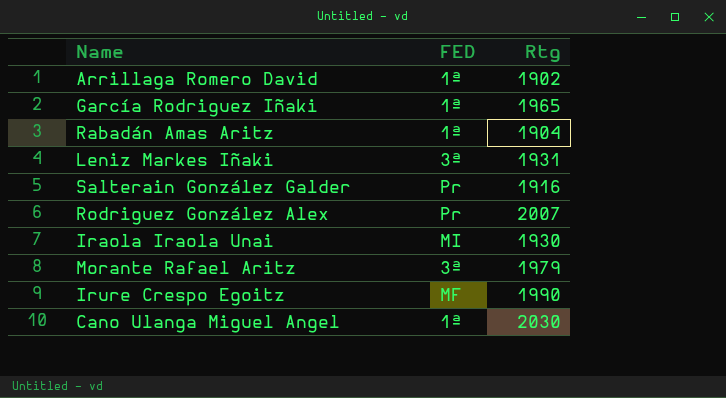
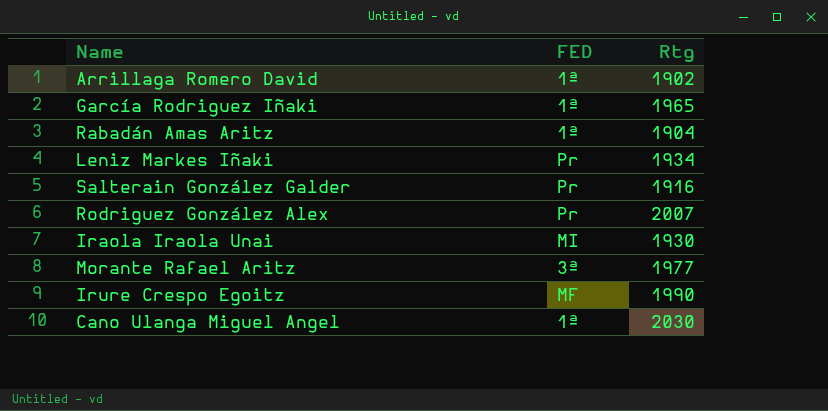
Leniz Markes Iñaki | FED: 3ª -> Pr
Leniz Markes Iñaki | Rtg: 1931 -> 1934
Morante Rafael Aritz | Rtg: 1979 -> 1977

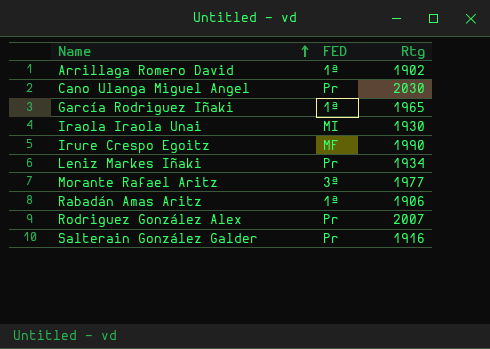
row order: none -> Name ascending
Cano Ulanga Miguel Angel | FED: 1ª -> Pr
Rabadán Amas Aritz | Rtg: 1904 -> 1906

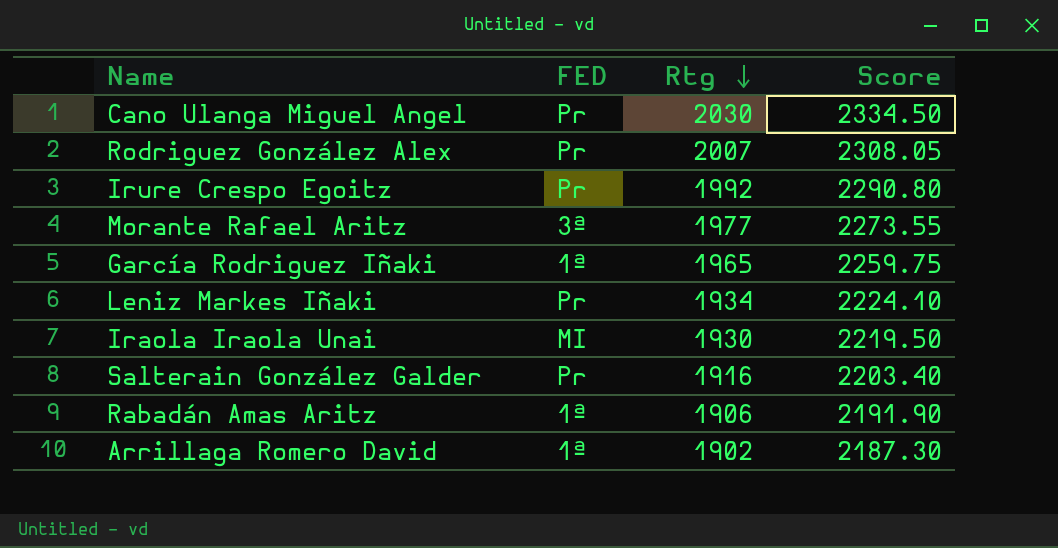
row order: Name ascending -> Rtg descending
column Score | formula: none -> [Rtg] * 1.15
Irure Crespo Egoitz | FED: MF -> Pr
Irure Crespo Egoitz | Rtg: 1990 -> 1992

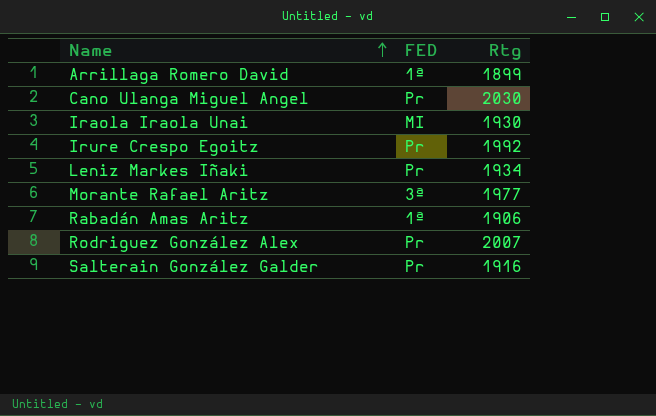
row order: Rtg descending -> Name ascending
column Score | formula: [Rtg] * 1.15 -> none
row García Rodriguez Iñaki: 1ª | 1965 | 2259.75 -> none
Arrillaga Romero David | Rtg: 1902 -> 1899

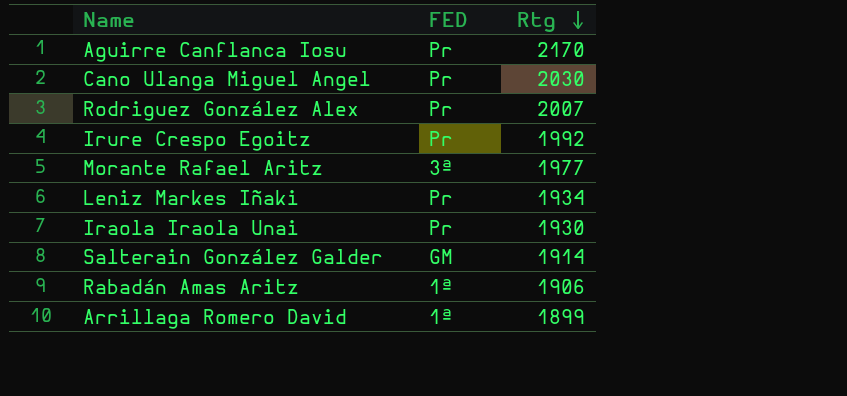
row order: Name ascending -> Rtg descending
row Aguirre Canflanca Iosu: none -> Pr | 2170
Iraola Iraola Unai | FED: MI -> Pr
Salterain González Galder | FED: Pr -> GM
Salterain González Galder | Rtg: 1916 -> 1914

